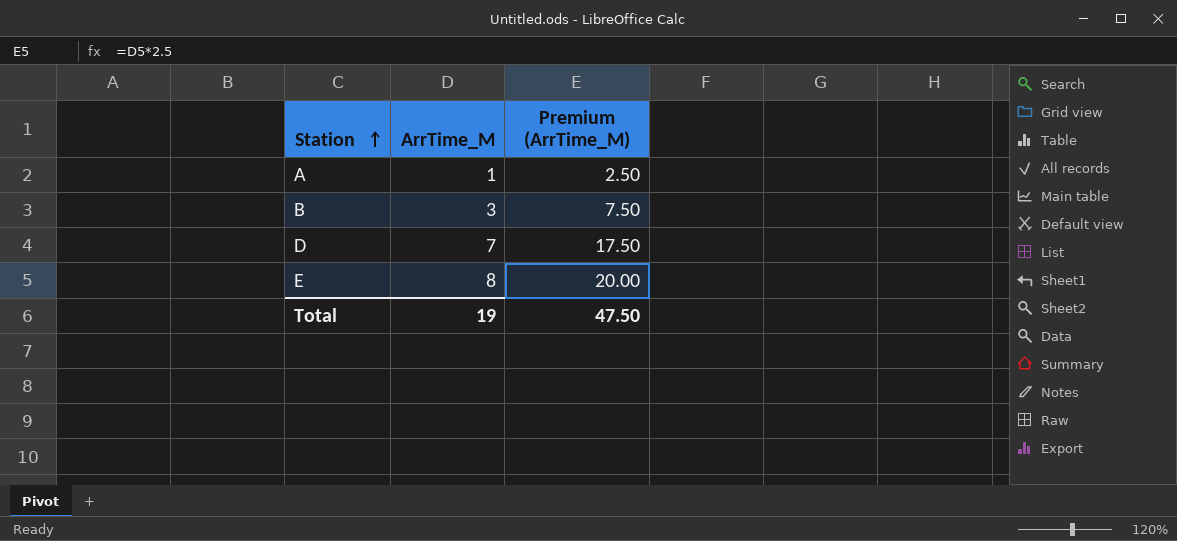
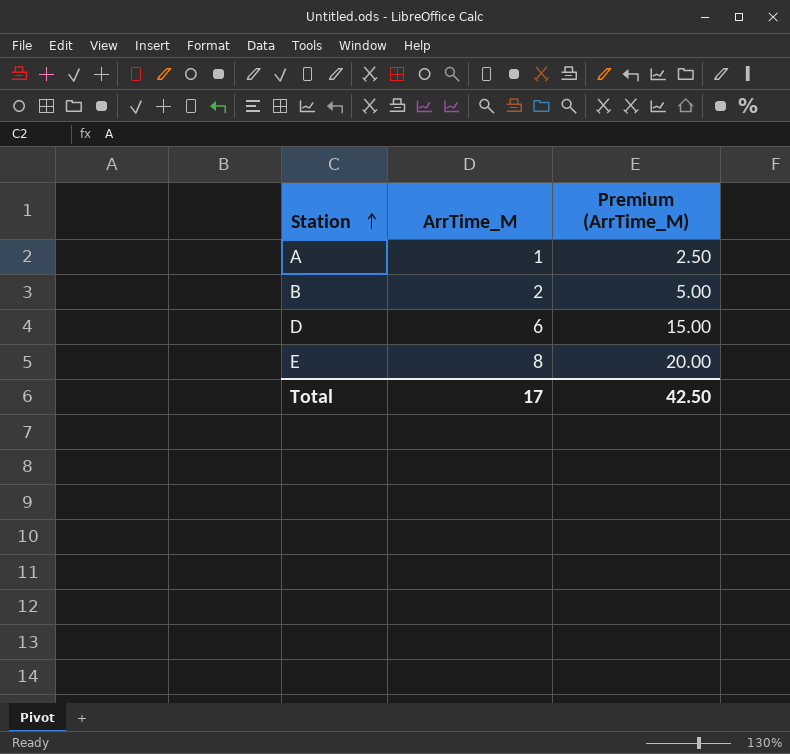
B | ArrTime_M: 3 -> 2
B | Premium (ArrTime_M): 7.50 -> 5.00
D | ArrTime_M: 7 -> 6
D | Premium (ArrTime_M): 17.50 -> 15.00
Total | ArrTime_M: 19 -> 17
Total | Premium (ArrTime_M): 47.50 -> 42.50

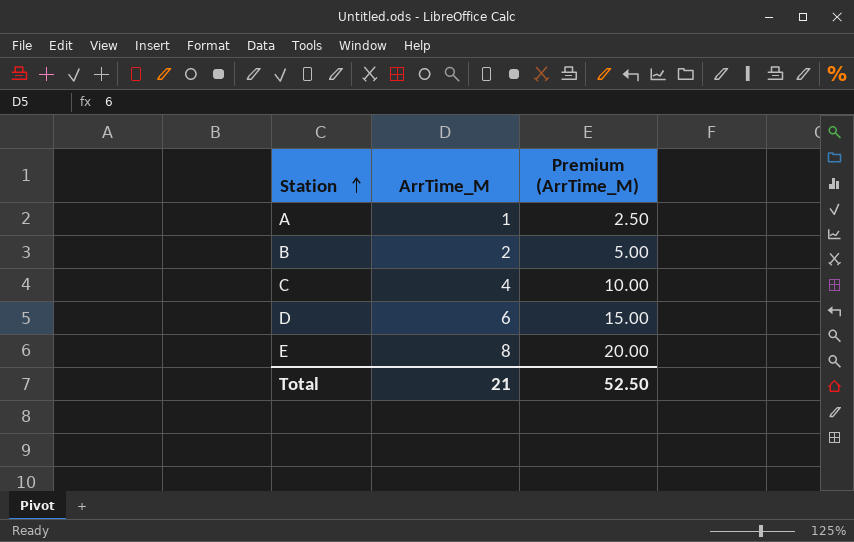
row C: none -> 4 | 10.00
Total | ArrTime_M: 17 -> 21
Total | Premium (ArrTime_M): 42.50 -> 52.50

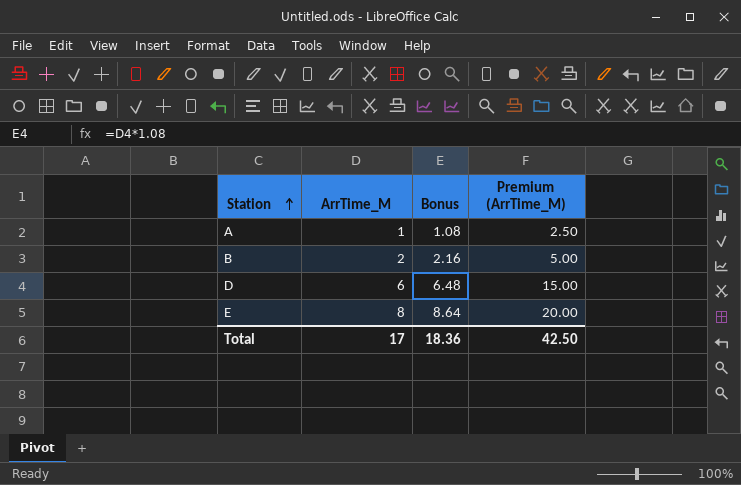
column Bonus | formula: none -> [ArrTime_M] * 1.08
row C: 4 | 10.00 -> none
Total | ArrTime_M: 21 -> 17
Total | Premium (ArrTime_M): 52.50 -> 42.50

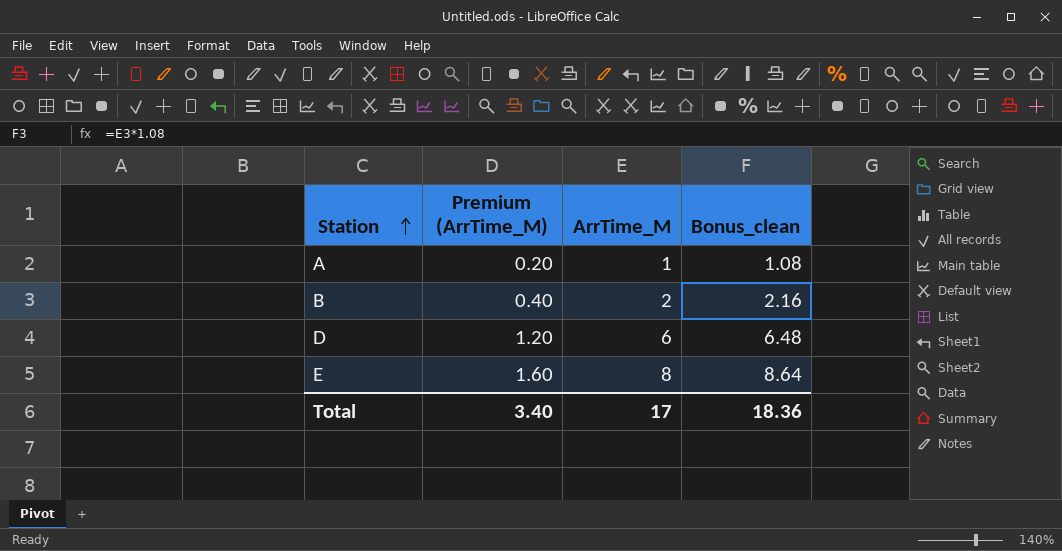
column Premium (ArrTime_M) | formula: [ArrTime_M] * 2.5 -> [ArrTime_M] * 0.2
column Premium (ArrTime_M) | position: 4 -> 2
column name: Bonus -> Bonus_clean
Total | Premium (ArrTime_M): 42.50 -> 3.40

